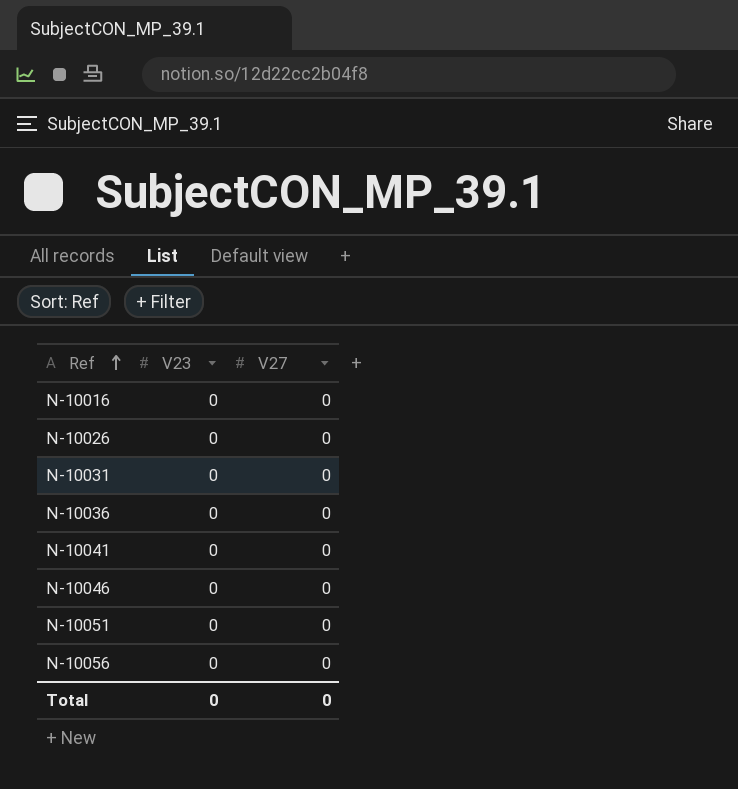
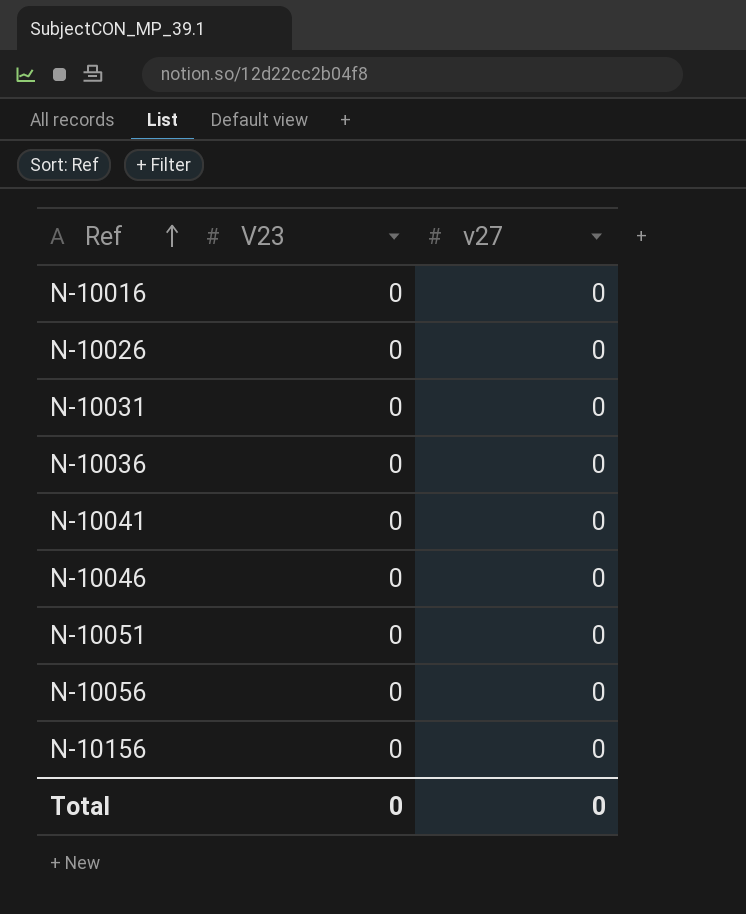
column name: V27 -> v27
row N-10156: none -> 0 | 0

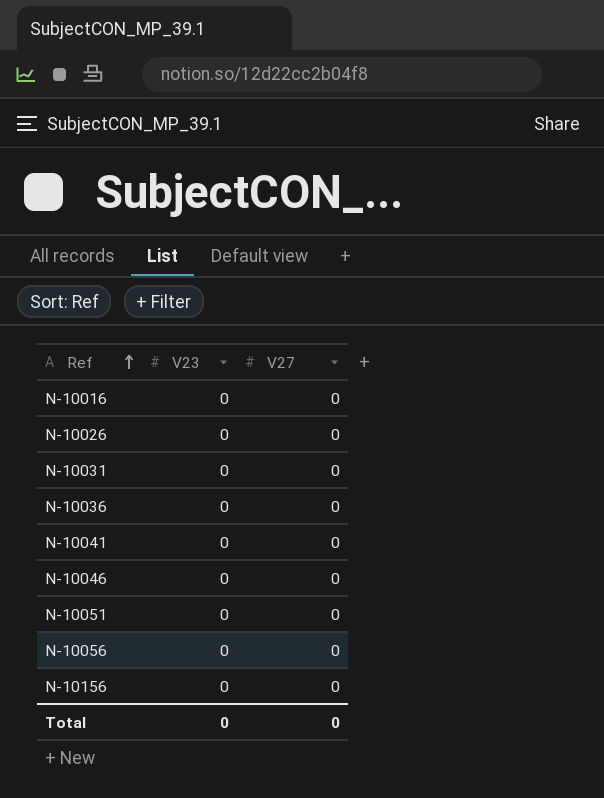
column name: v27 -> V27

